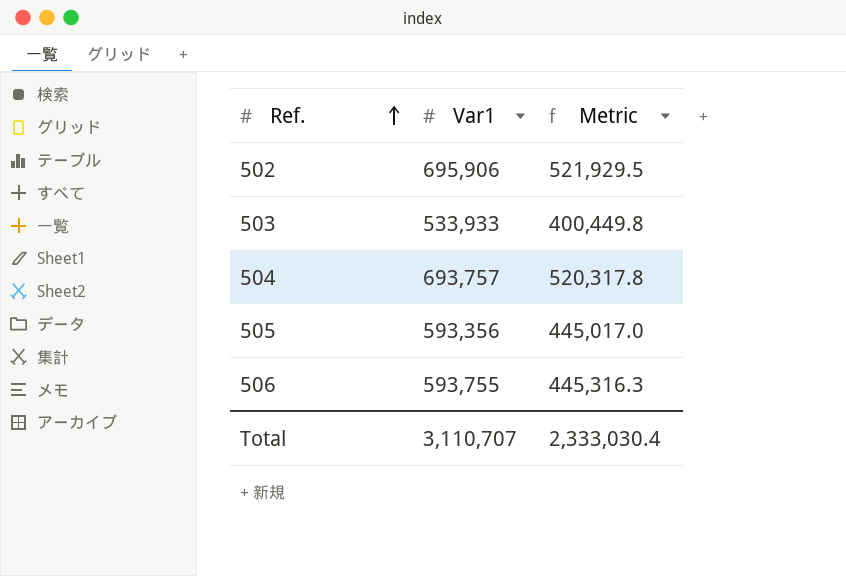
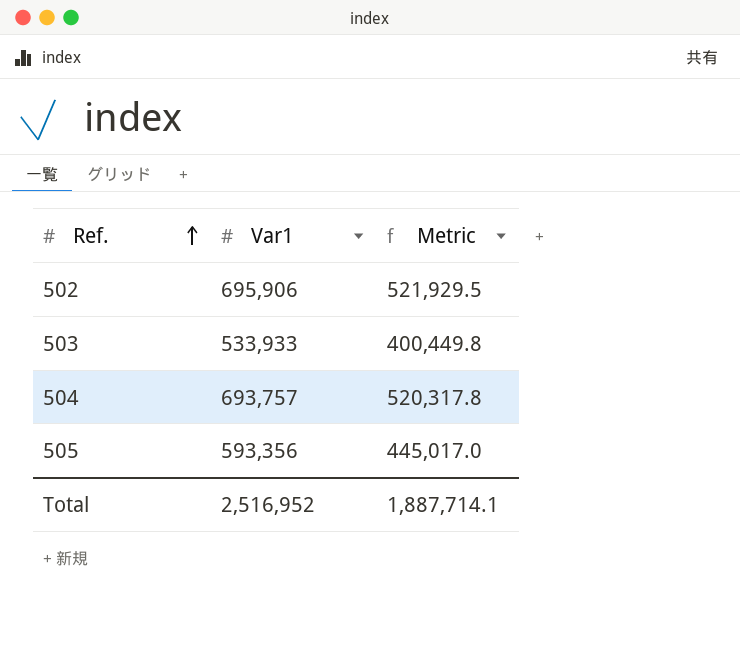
row 506: 593,755 | 445,316.3 -> none
Total | Var1: 3,110,707 -> 2,516,952
Total | Metric: 2,333,030.4 -> 1,887,714.1

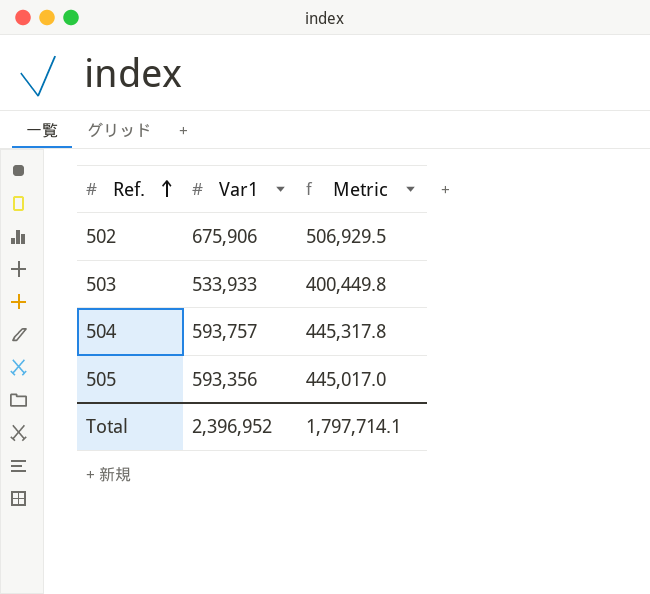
502 | Var1: 695,906 -> 675,906
502 | Metric: 521,929.5 -> 506,929.5
504 | Var1: 693,757 -> 593,757
504 | Metric: 520,317.8 -> 445,317.8
Total | Var1: 2,516,952 -> 2,396,952
Total | Metric: 1,887,714.1 -> 1,797,714.1

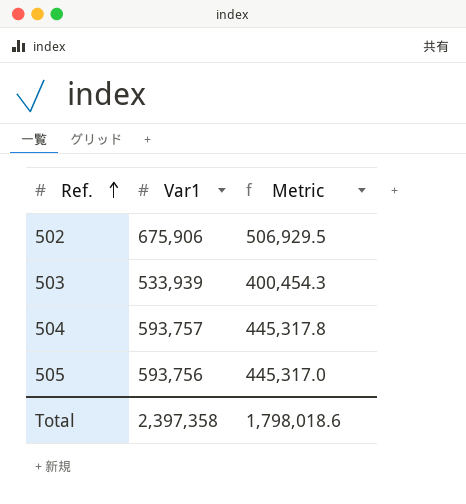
503 | Var1: 533,933 -> 533,939
503 | Metric: 400,449.8 -> 400,454.3
505 | Var1: 593,356 -> 593,756
505 | Metric: 445,017.0 -> 445,317.0
Total | Var1: 2,396,952 -> 2,397,358
Total | Metric: 1,797,714.1 -> 1,798,018.6

